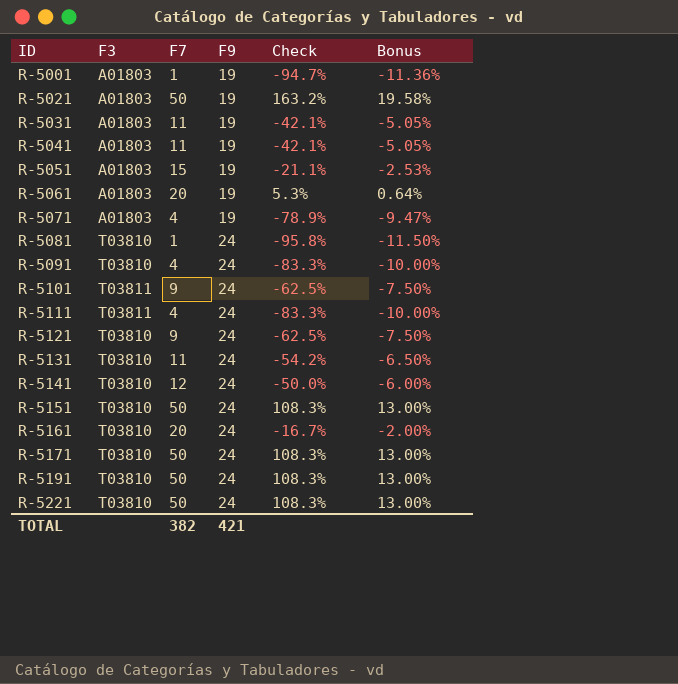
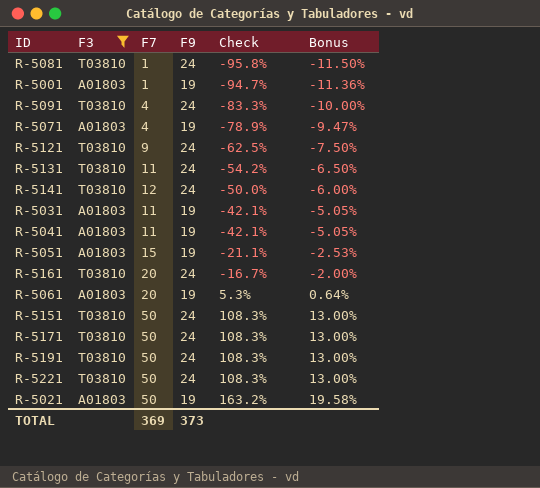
filter: none -> F3 != T03811
row order: ID ascending -> Check ascending
TOTAL | F7: 382 -> 369
TOTAL | F9: 421 -> 373

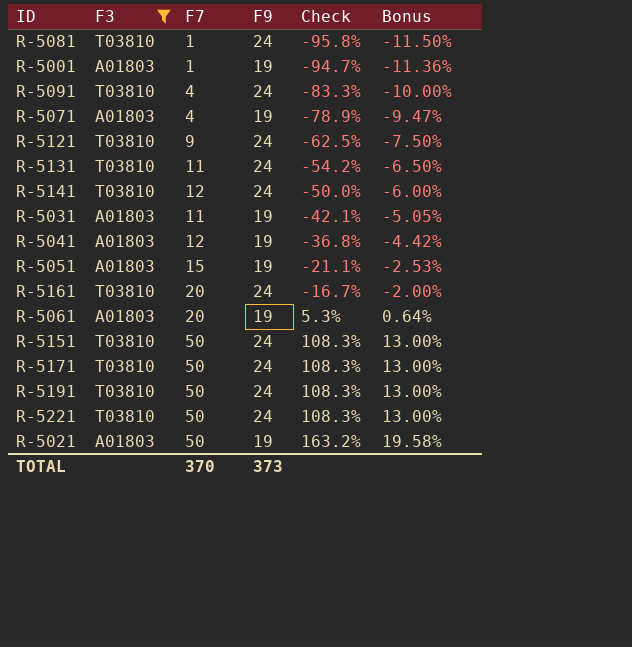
R-5041 | F7: 11 -> 12
R-5041 | Check: -42.1% -> -36.8%
R-5041 | Bonus: -5.05% -> -4.42%
TOTAL | F7: 369 -> 370

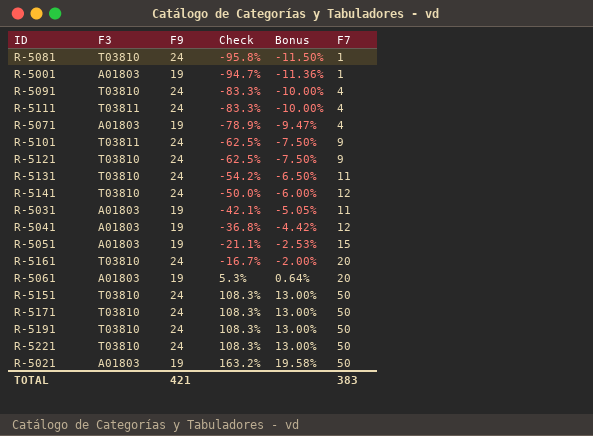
filter: F3 != T03811 -> none
column F7 | position: 3 -> 6
TOTAL | F9: 373 -> 421
TOTAL | F7: 370 -> 383

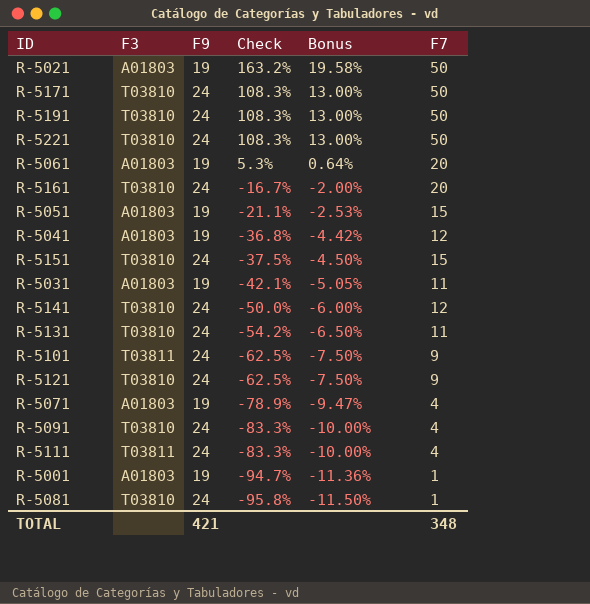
row order: Check ascending -> Check descending
R-5151 | Check: 108.3% -> -37.5%
R-5151 | Bonus: 13.00% -> -4.50%
R-5151 | F7: 50 -> 15
TOTAL | F7: 383 -> 348

